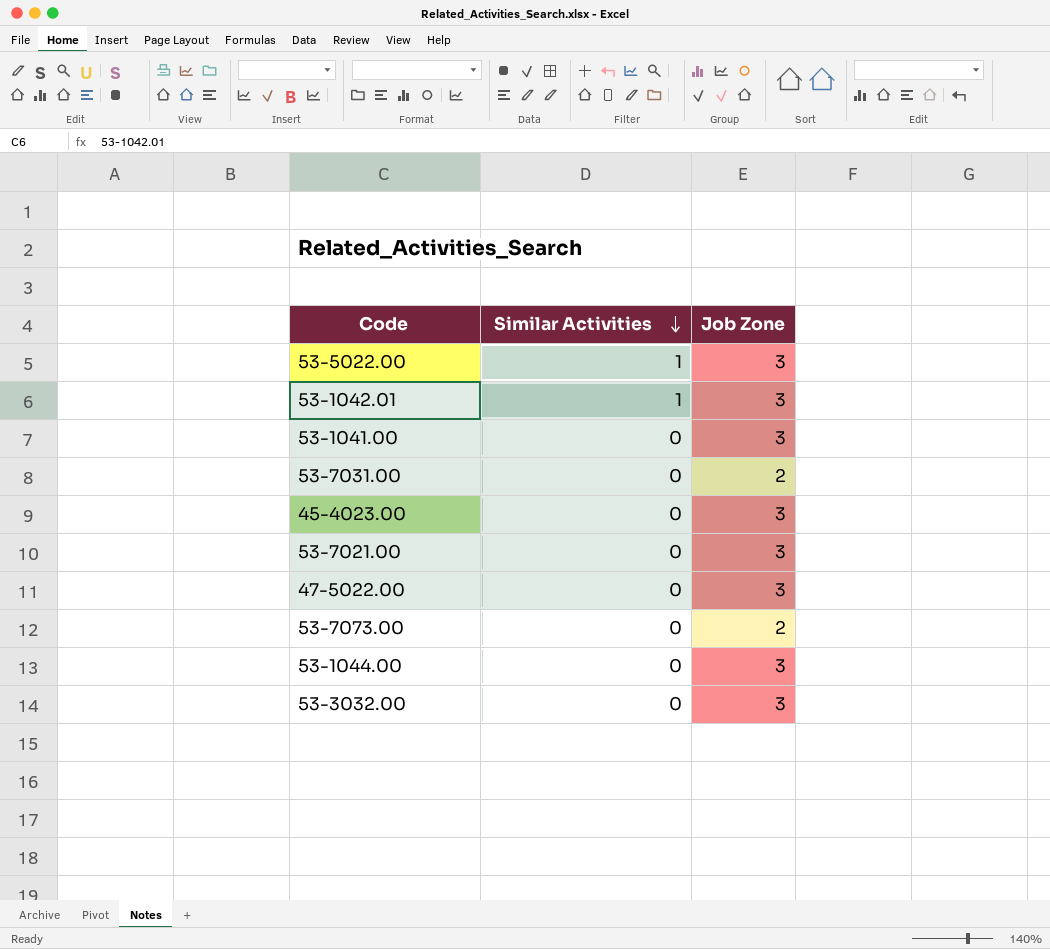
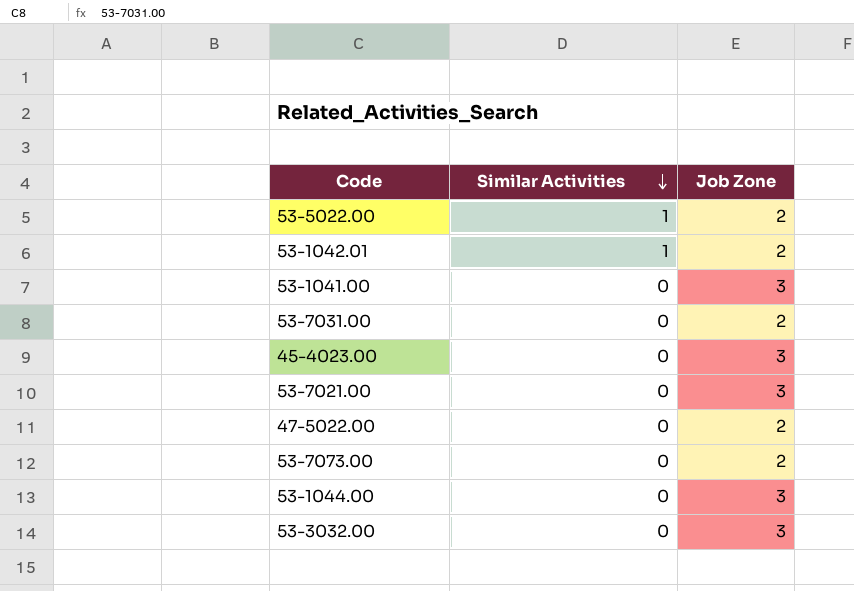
53-5022.00 | Job Zone: 3 -> 2
53-1042.01 | Job Zone: 3 -> 2
47-5022.00 | Job Zone: 3 -> 2

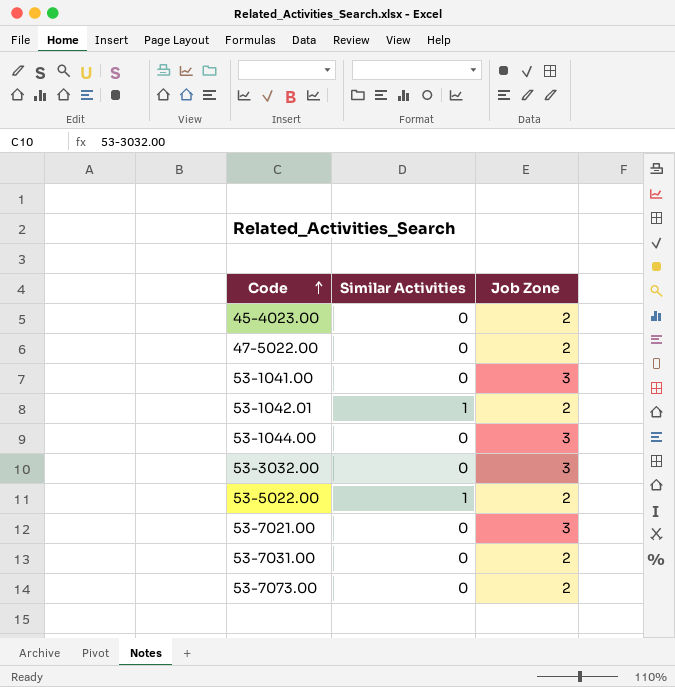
row order: Similar Activities descending -> Code ascending
45-4023.00 | Job Zone: 3 -> 2

